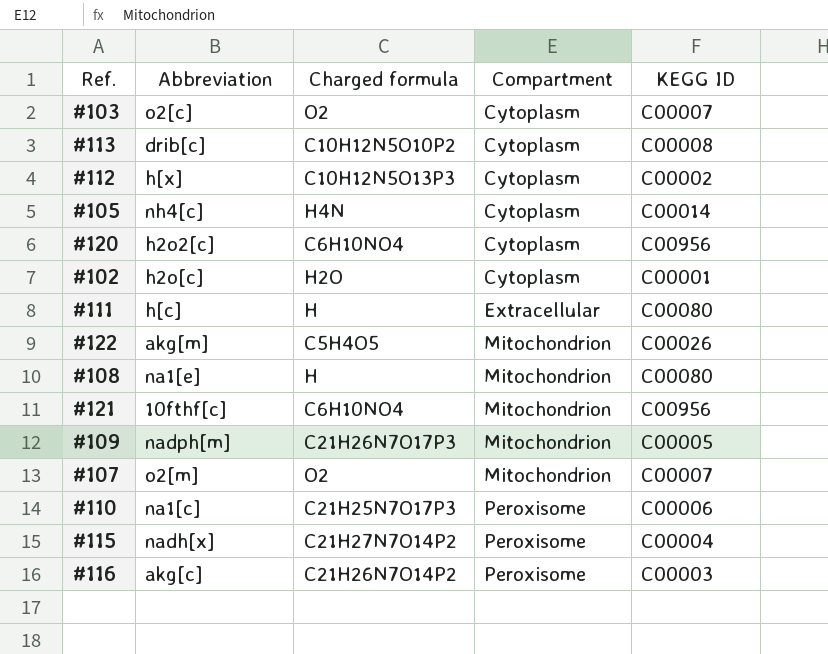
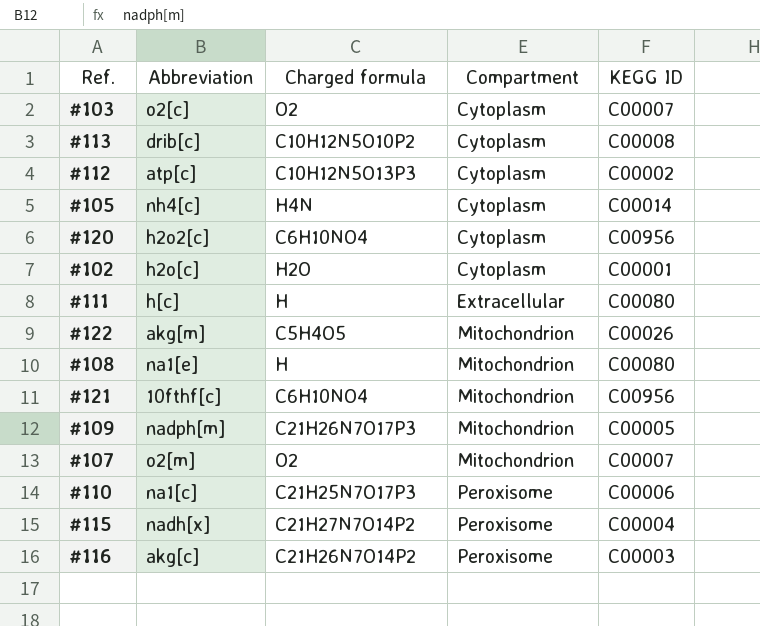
#112 | Abbreviation: h[x] -> atp[c]

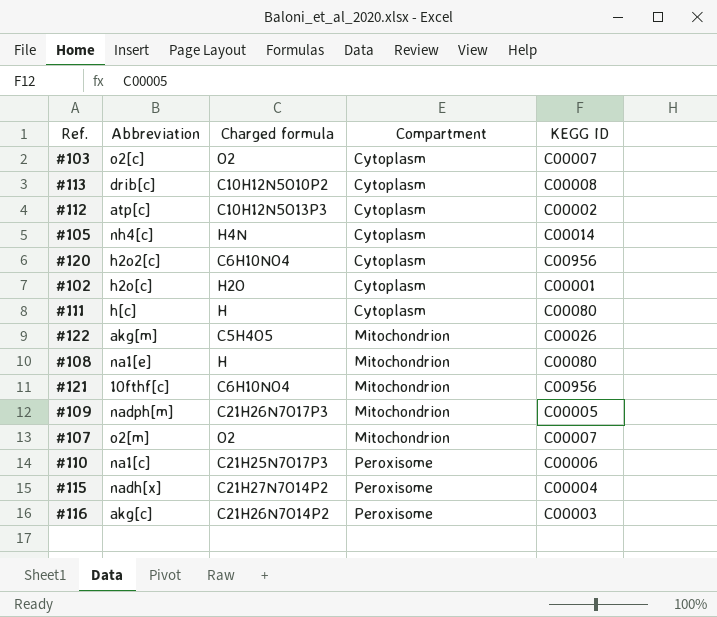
#111 | Compartment: Extracellular -> Cytoplasm

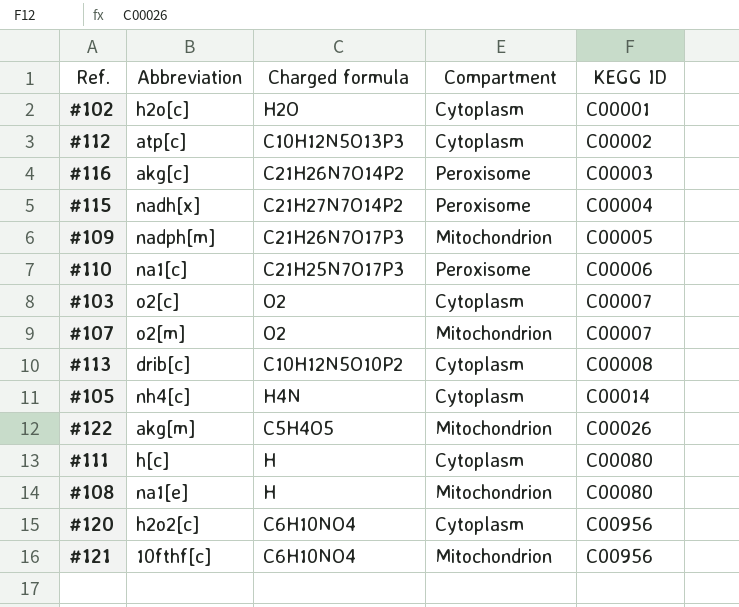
row order: Compartment ascending -> KEGG ID ascending

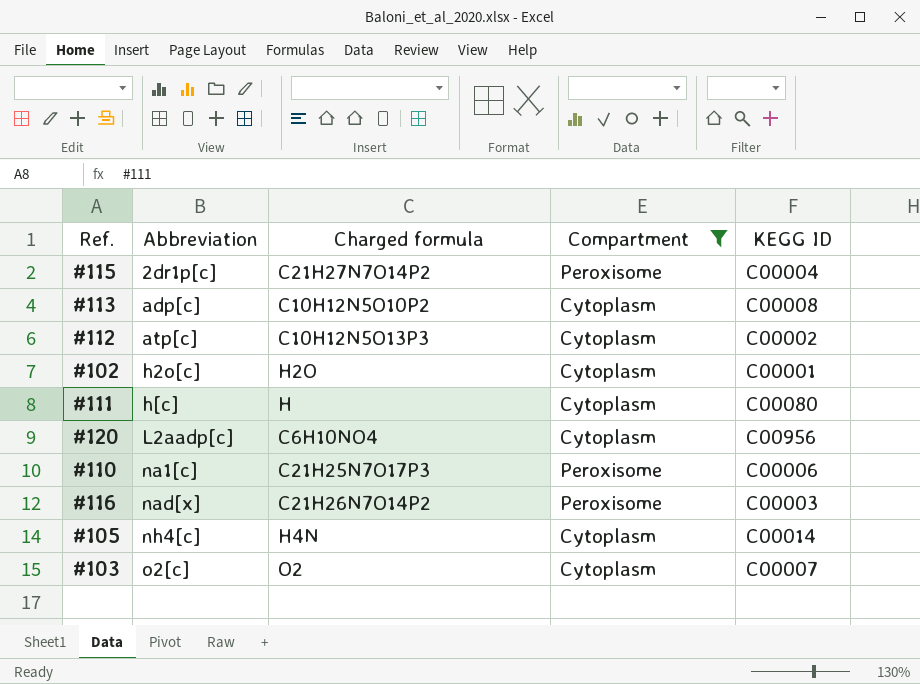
filter: none -> Compartment != Mitochondrion
row order: KEGG ID ascending -> Abbreviation ascending
#115 | Abbreviation: nadh[x] -> 2dr1p[c]
#113 | Abbreviation: drib[c] -> adp[c]
#120 | Abbreviation: h2o2[c] -> L2aadp[c]
#116 | Abbreviation: akg[c] -> nad[x]

